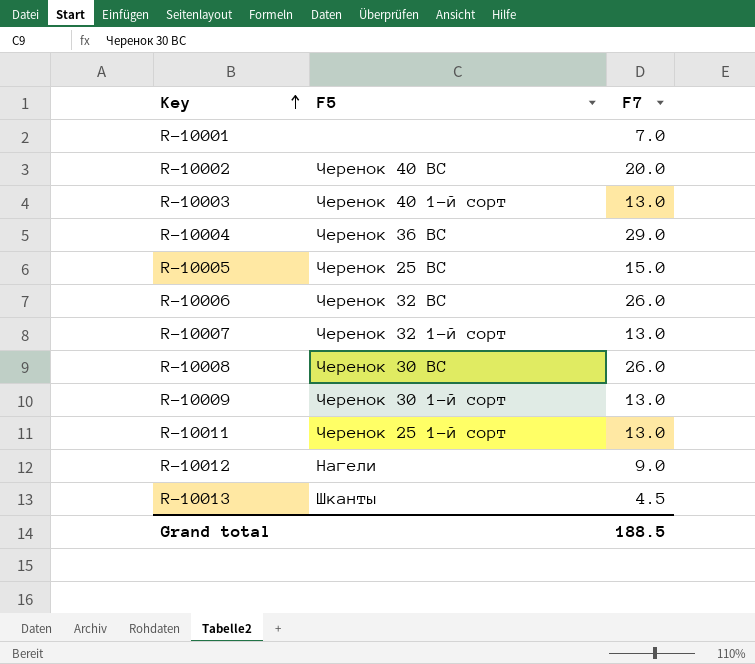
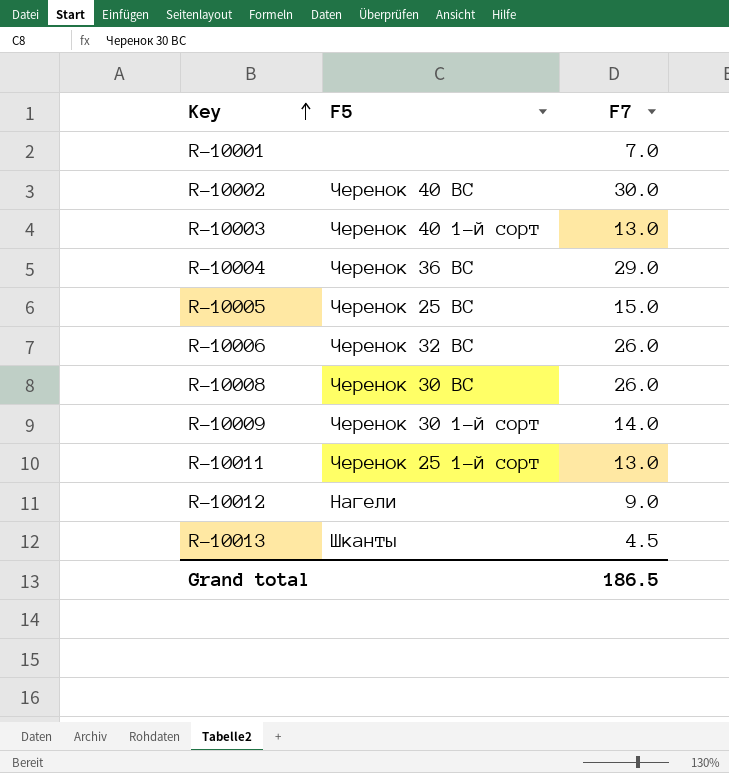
row R-10007: Черенок 32 1-й сорт | 13.0 -> none
R-10002 | F7: 20.0 -> 30.0
R-10009 | F7: 13.0 -> 14.0
Grand total | F7: 188.5 -> 186.5

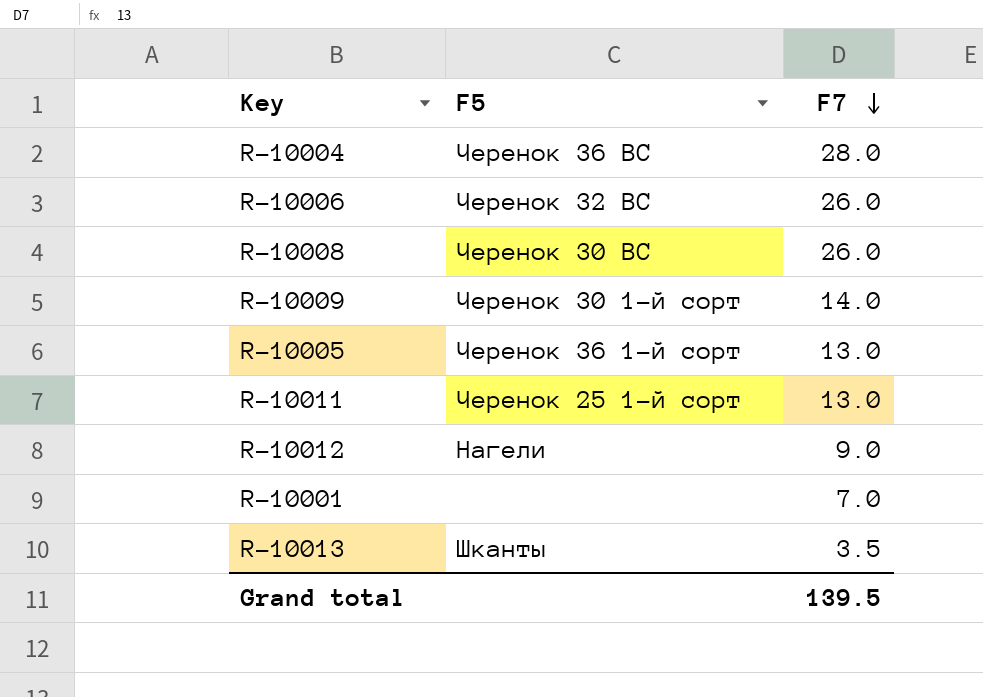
row order: Key ascending -> F7 descending
row R-10002: Черенок 40 ВС | 30.0 -> none
row R-10003: Черенок 40 1-й сорт | 13.0 -> none
R-10004 | F7: 29.0 -> 28.0
R-10005 | F5: Черенок 25 ВС -> Черенок 36 1-й сорт
R-10005 | F7: 15.0 -> 13.0
R-10013 | F7: 4.5 -> 3.5
Grand total | F7: 186.5 -> 139.5

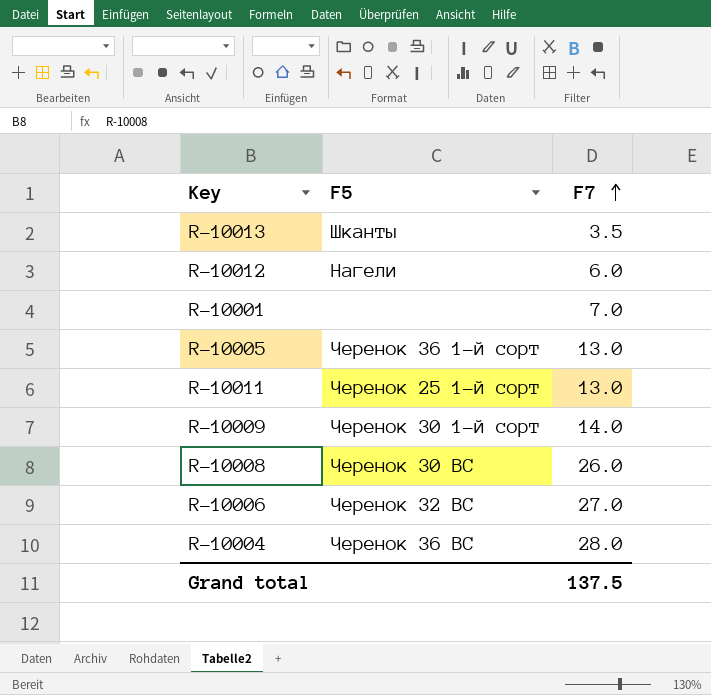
row order: F7 descending -> F7 ascending
R-10012 | F7: 9.0 -> 6.0
R-10006 | F7: 26.0 -> 27.0
Grand total | F7: 139.5 -> 137.5

